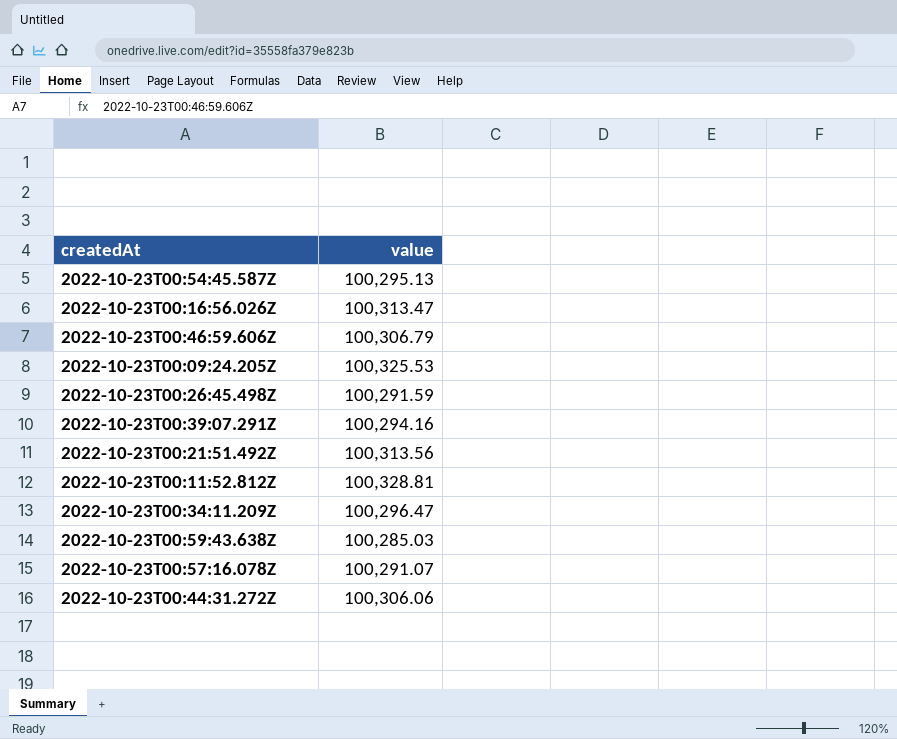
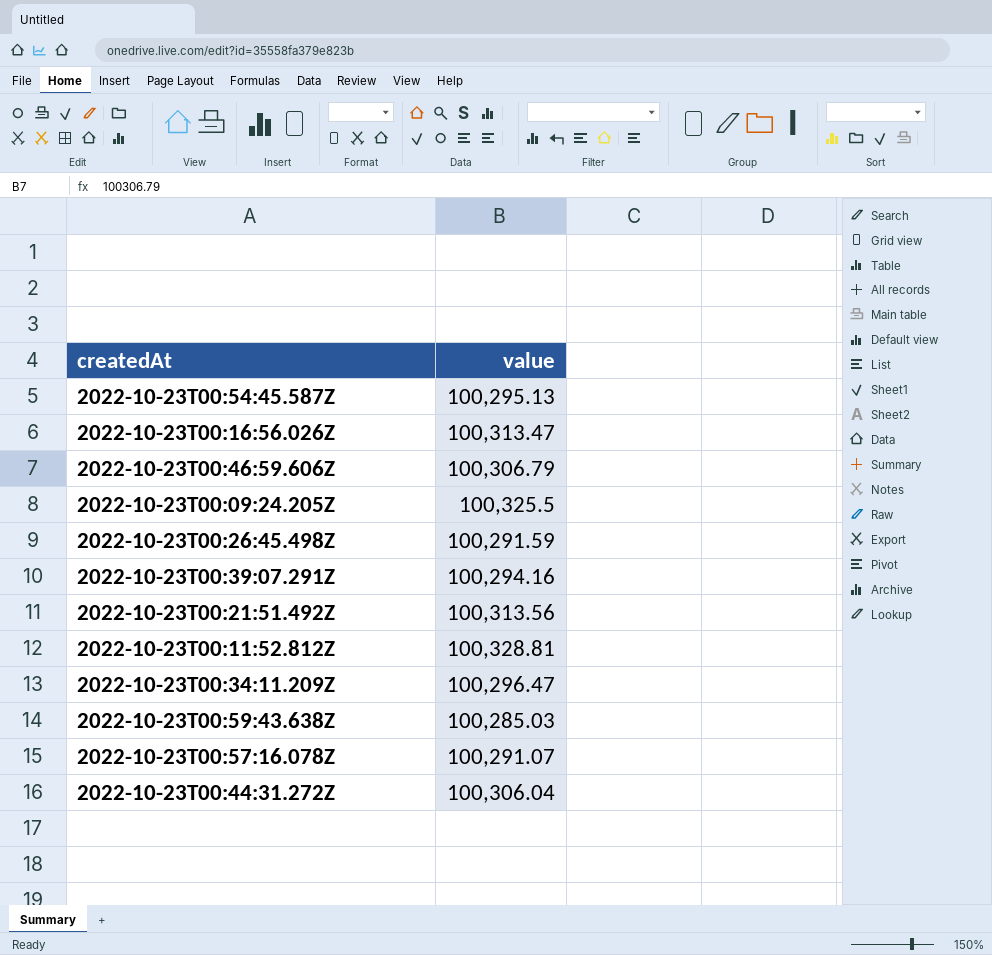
2022-10-23T00:09:24.205Z | value: 100,325.53 -> 100,325.5
2022-10-23T00:44:31.272Z | value: 100,306.06 -> 100,306.04

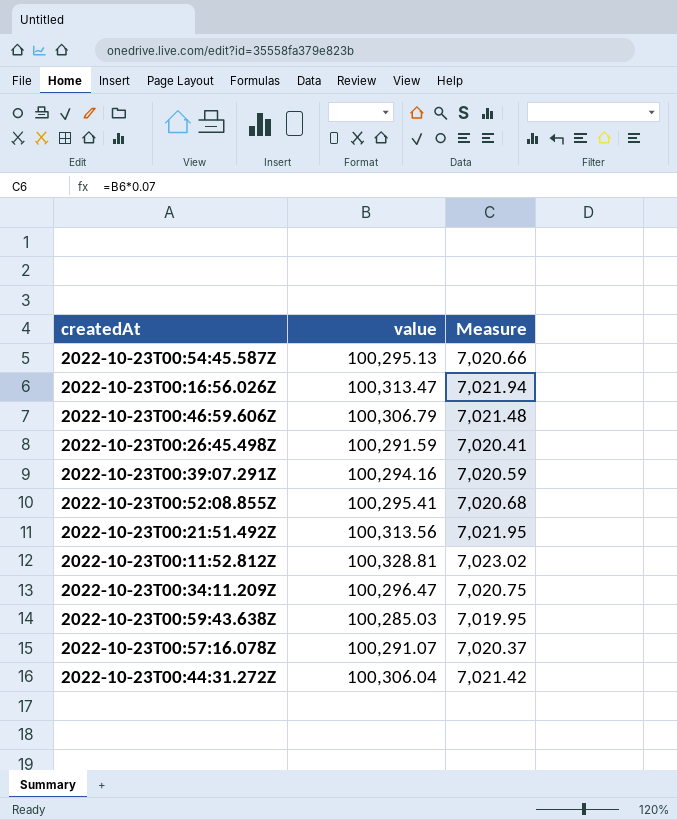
column Measure | formula: none -> [value] * 0.07
row 2022-10-23T00:09:24.205Z: 100,325.5 -> none
row 2022-10-23T00:52:08.855Z: none -> 100,295.41 | 7,020.68

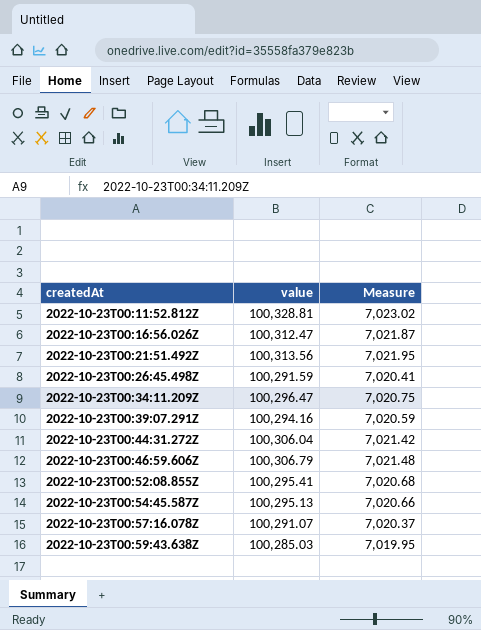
row order: none -> createdAt ascending
2022-10-23T00:16:56.026Z | value: 100,313.47 -> 100,312.47
2022-10-23T00:16:56.026Z | Measure: 7,021.94 -> 7,021.87

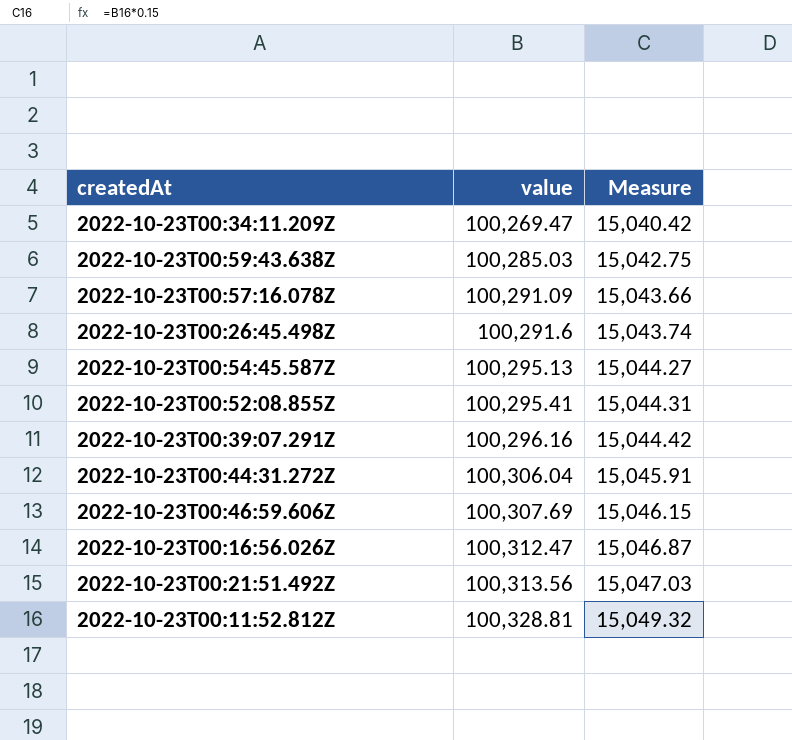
row order: createdAt ascending -> value ascending
column Measure | formula: [value] * 0.07 -> [value] * 0.15
2022-10-23T00:34:11.209Z | value: 100,296.47 -> 100,269.47
2022-10-23T00:57:16.078Z | value: 100,291.07 -> 100,291.09
2022-10-23T00:26:45.498Z | value: 100,291.59 -> 100,291.6
2022-10-23T00:39:07.291Z | value: 100,294.16 -> 100,296.16
2022-10-23T00:46:59.606Z | value: 100,306.79 -> 100,307.69

